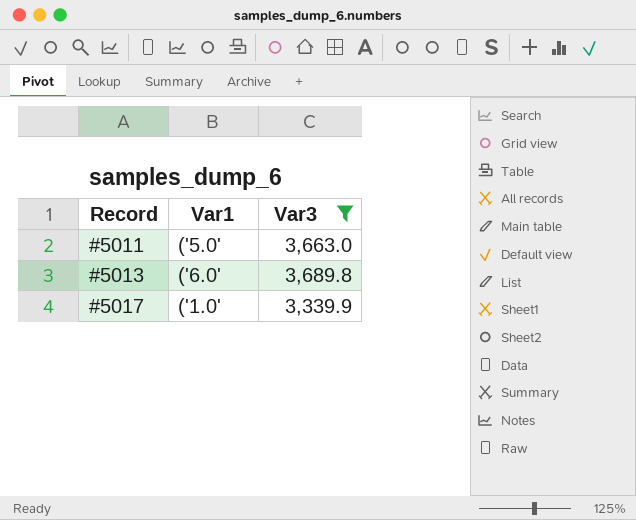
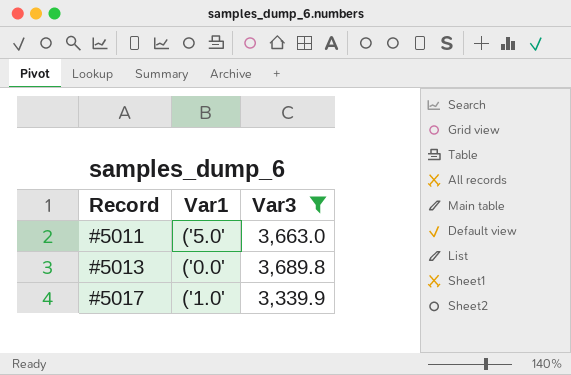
#5013 | Var1: ('6.0' -> ('0.0'

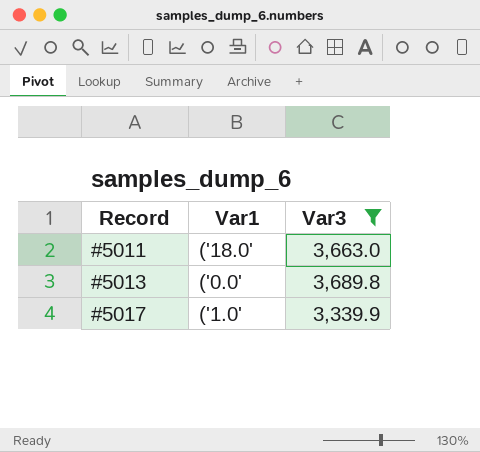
#5011 | Var1: ('5.0' -> ('18.0'

